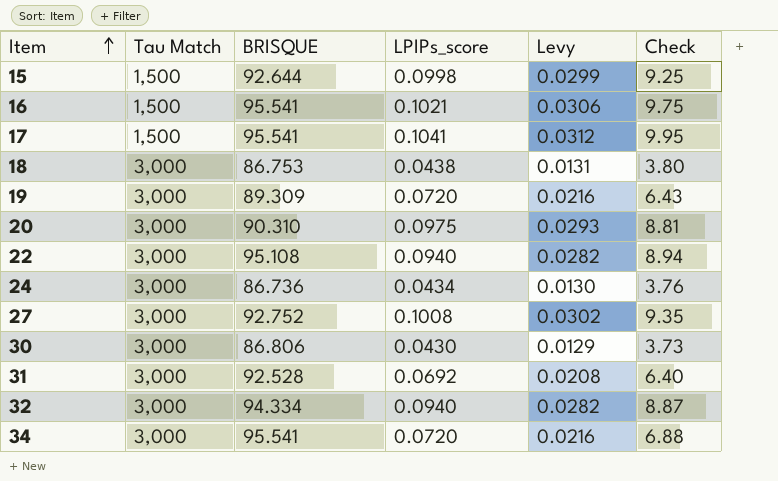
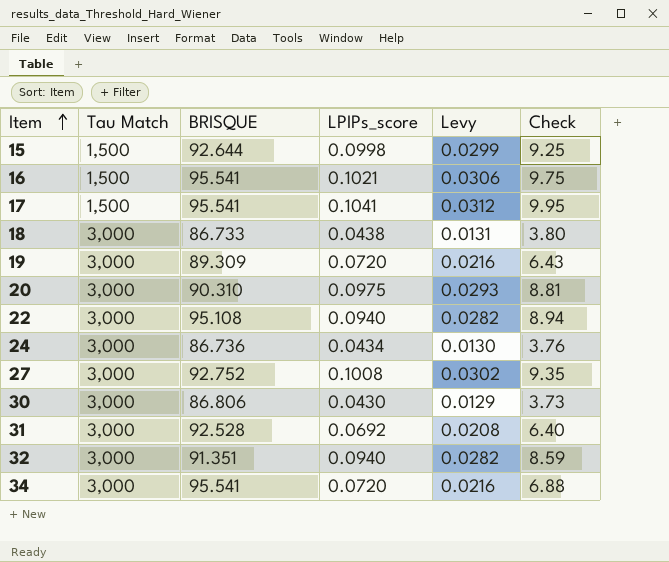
18 | BRISQUE: 86.753 -> 86.733
32 | BRISQUE: 94.334 -> 91.351
32 | Check: 8.87 -> 8.59

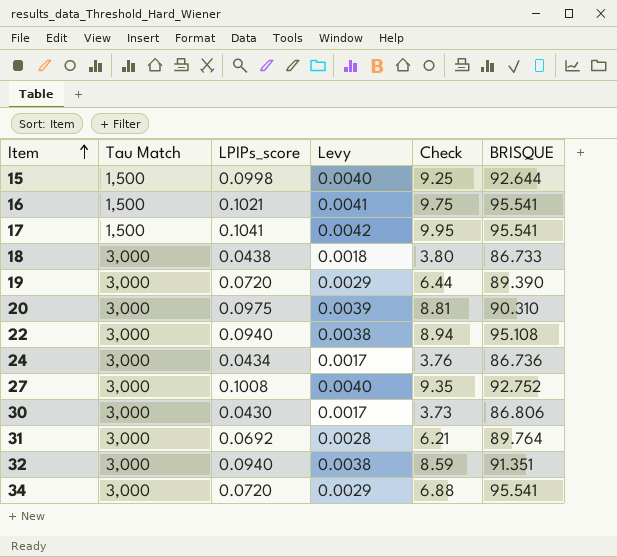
column Levy | formula: [LPIPs_score] * 0.3 -> [LPIPs_score] * 0.04
column BRISQUE | position: 3 -> 6
19 | Check: 6.43 -> 6.44
19 | BRISQUE: 89.309 -> 89.390
31 | Check: 6.40 -> 6.21
31 | BRISQUE: 92.528 -> 89.764

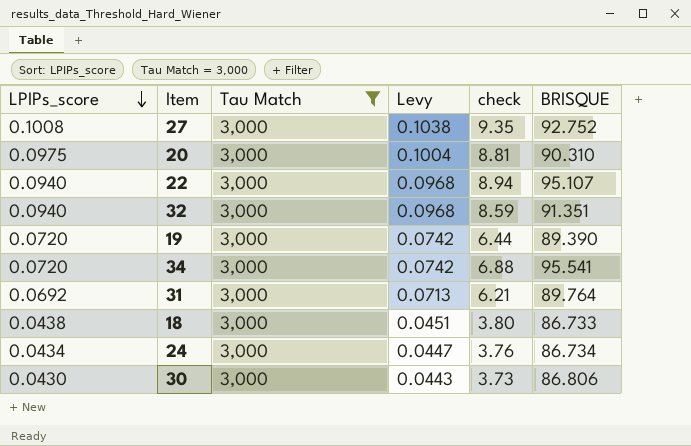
filter: none -> Tau Match = 3,000
row order: Item ascending -> LPIPs_score descending
column LPIPs_score | position: 3 -> 1
column Levy | formula: [LPIPs_score] * 0.04 -> [LPIPs_score] * 1.03
column name: Check -> check
22 | BRISQUE: 95.108 -> 95.107
24 | BRISQUE: 86.736 -> 86.734

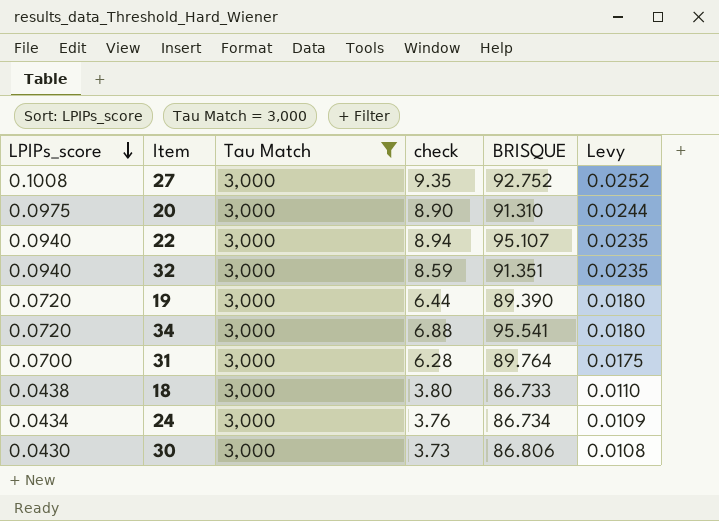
column Levy | formula: [LPIPs_score] * 1.03 -> [LPIPs_score] * 0.25
column Levy | position: 4 -> 6
20 | check: 8.81 -> 8.90
20 | BRISQUE: 90.310 -> 91.310
31 | LPIPs_score: 0.0692 -> 0.0700
31 | check: 6.21 -> 6.28

